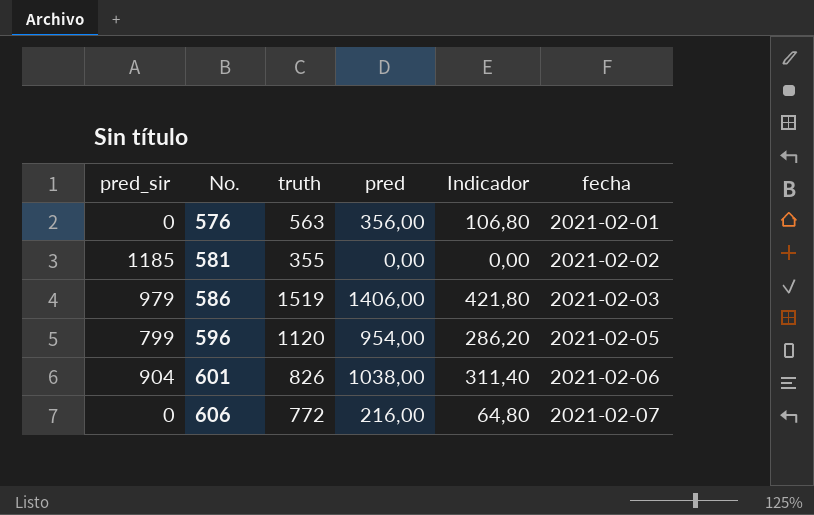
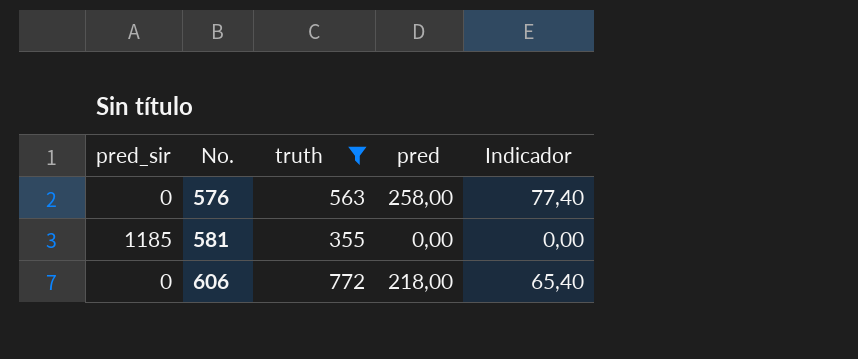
filter: none -> truth <= 772
column fecha | position: 6 -> none
576 | pred: 356,00 -> 258,00
576 | Indicador: 106,80 -> 77,40
606 | pred: 216,00 -> 218,00
606 | Indicador: 64,80 -> 65,40

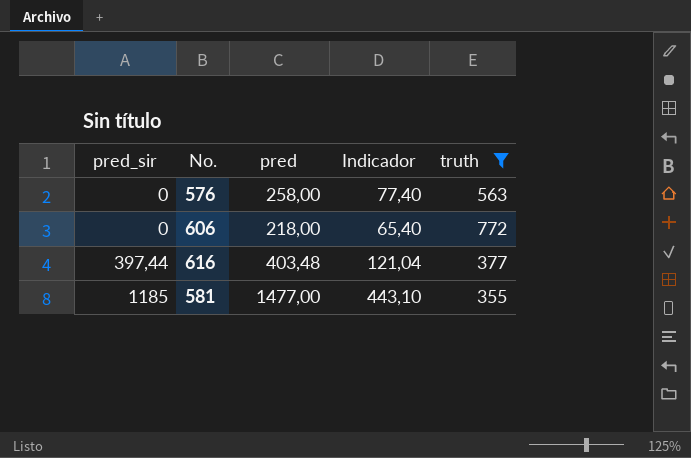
row order: No. ascending -> pred_sir ascending
column truth | position: 3 -> 5
row 616: none -> 397,44 | 403,48 | 121,04 | 377
581 | pred: 0,00 -> 1477,00
581 | Indicador: 0,00 -> 443,10

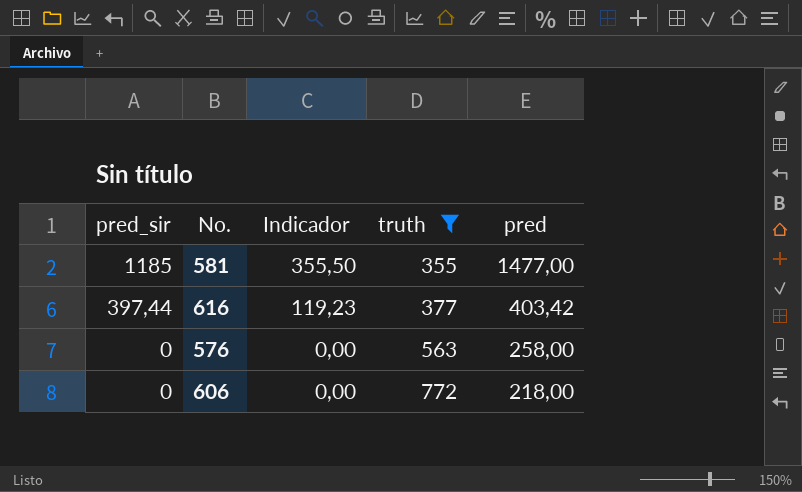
row order: pred_sir ascending -> pred_sir descending
column Indicador | formula: [pred] * 0,3 -> [pred_sir] * 0,3
column pred | position: 3 -> 5
616 | pred: 403,48 -> 403,42

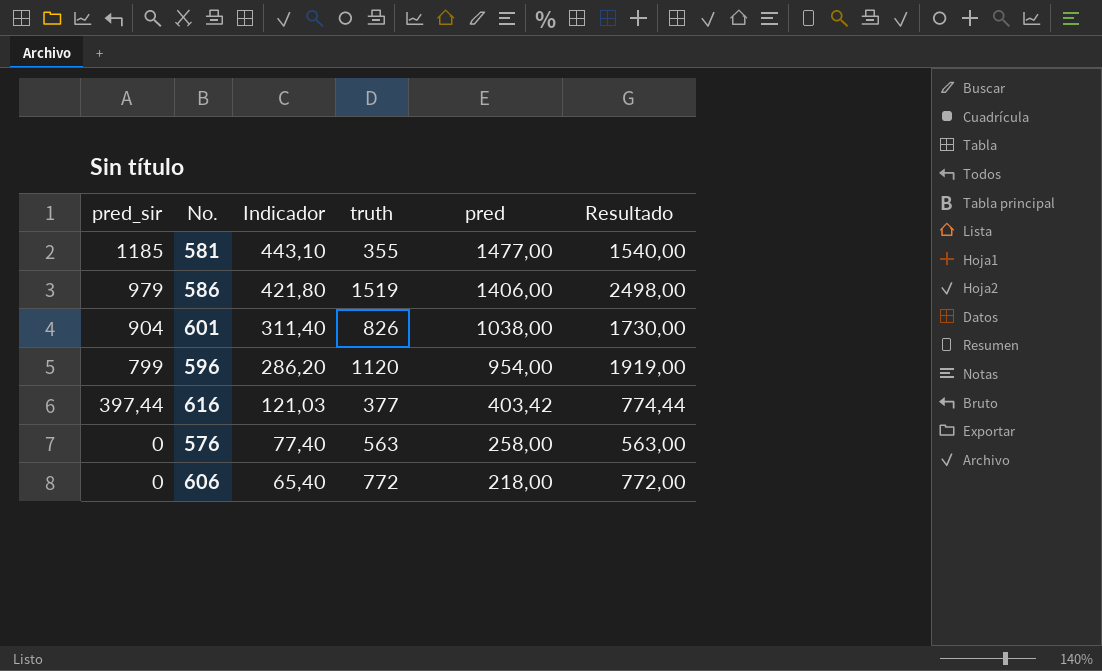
filter: truth <= 772 -> none
column Indicador | formula: [pred_sir] * 0,3 -> [pred] * 0,3
column Resultado | formula: none -> [pred_sir] + [truth]

